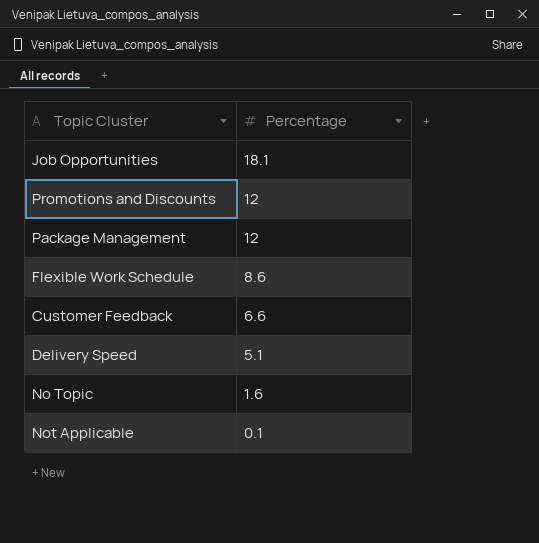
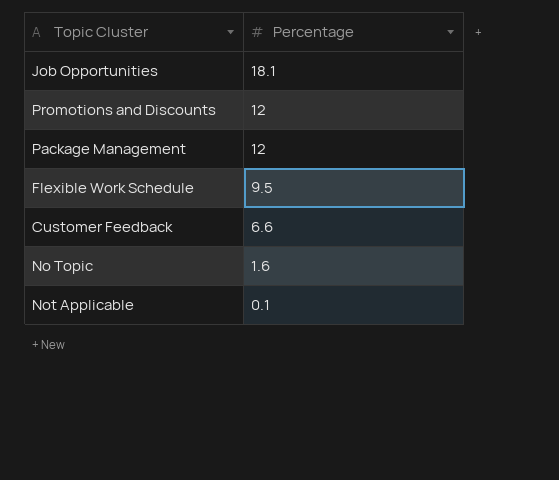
row Delivery Speed: 5.1 -> none
Flexible Work Schedule | Percentage: 8.6 -> 9.5

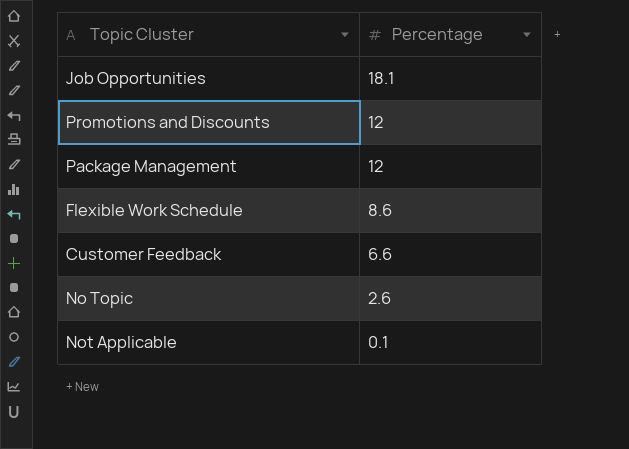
Flexible Work Schedule | Percentage: 9.5 -> 8.6
No Topic | Percentage: 1.6 -> 2.6

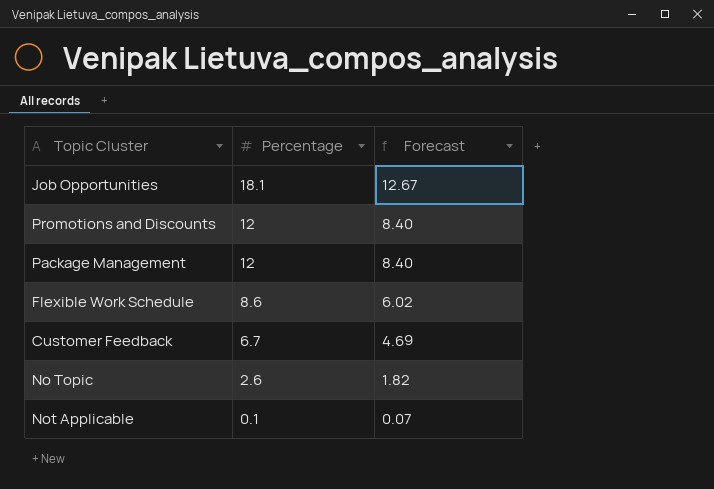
column Forecast | formula: none -> [Percentage] * 0.7
Customer Feedback | Percentage: 6.6 -> 6.7

